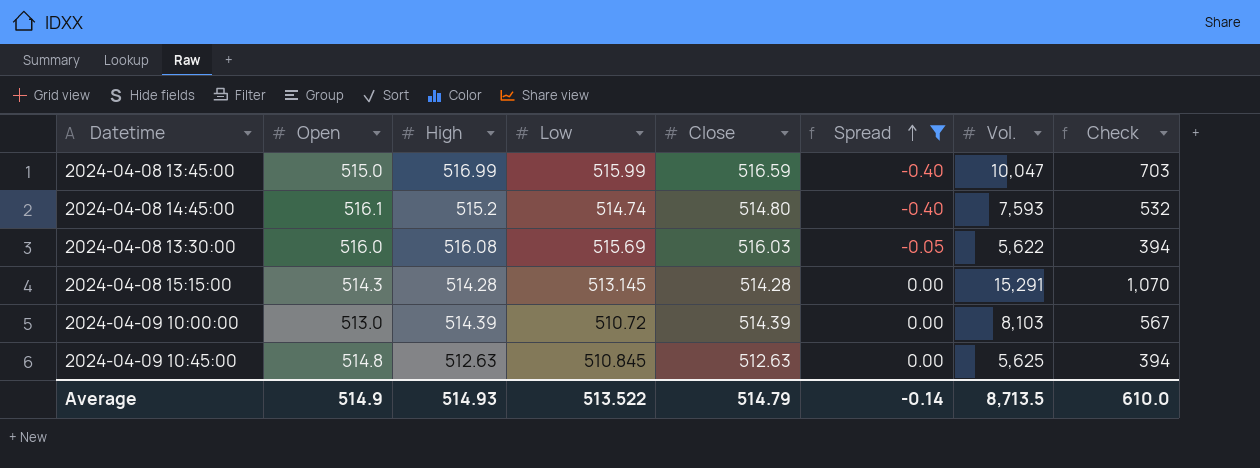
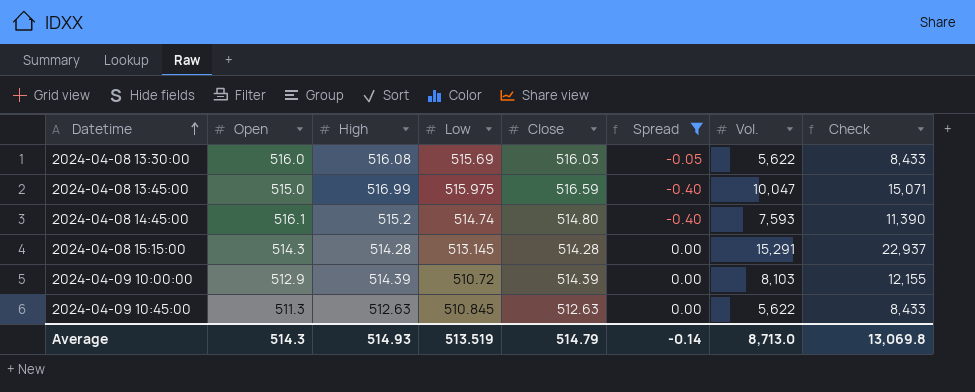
row order: Spread ascending -> Datetime ascending
column Check | formula: [Vol.] * 0.07 -> [Vol.] * 1.5
2024-04-08 13:45:00 | Low: 515.99 -> 515.975
2024-04-09 10:00:00 | Open: 513.0 -> 512.9
2024-04-09 10:45:00 | Open: 514.8 -> 511.3
2024-04-09 10:45:00 | Vol.: 5,625 -> 5,622
Average | Open: 514.9 -> 514.3
Average | Low: 513.522 -> 513.519
Average | Vol.: 8,713.5 -> 8,713.0
Average | Check: 610.0 -> 13,069.8

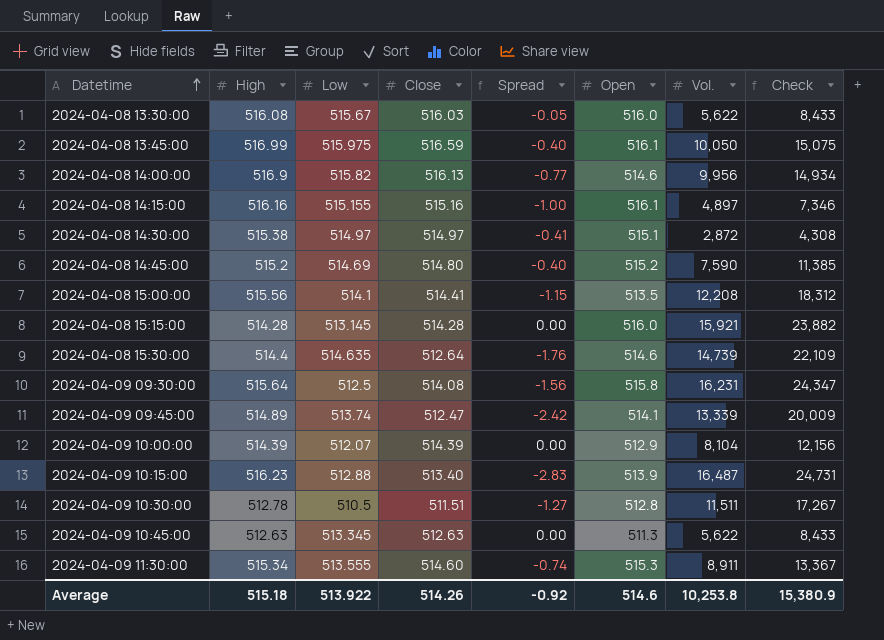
filter: Spread >= -0.40 -> none
column Open | position: 2 -> 6
2024-04-08 13:30:00 | Low: 515.69 -> 515.67
2024-04-08 13:45:00 | Open: 515.0 -> 516.1
2024-04-08 13:45:00 | Vol.: 10,047 -> 10,050
2024-04-08 13:45:00 | Check: 15,071 -> 15,075
2024-04-08 14:45:00 | Low: 514.74 -> 514.69
2024-04-08 14:45:00 | Open: 516.1 -> 515.2
2024-04-08 14:45:00 | Vol.: 7,593 -> 7,590
2024-04-08 14:45:00 | Check: 11,390 -> 11,385
2024-04-08 15:15:00 | Open: 514.3 -> 516.0
2024-04-08 15:15:00 | Vol.: 15,291 -> 15,921
2024-04-08 15:15:00 | Check: 22,937 -> 23,882
2024-04-09 10:00:00 | Low: 510.72 -> 512.07
2024-04-09 10:00:00 | Vol.: 8,103 -> 8,104
2024-04-09 10:00:00 | Check: 12,155 -> 12,156
2024-04-09 10:45:00 | Low: 510.845 -> 513.345
Average | High: 514.93 -> 515.18
Average | Low: 513.519 -> 513.922
Average | Close: 514.79 -> 514.26
Average | Spread: -0.14 -> -0.92
Average | Open: 514.3 -> 514.6
Average | Vol.: 8,713.0 -> 10,253.8
Average | Check: 13,069.8 -> 15,380.9

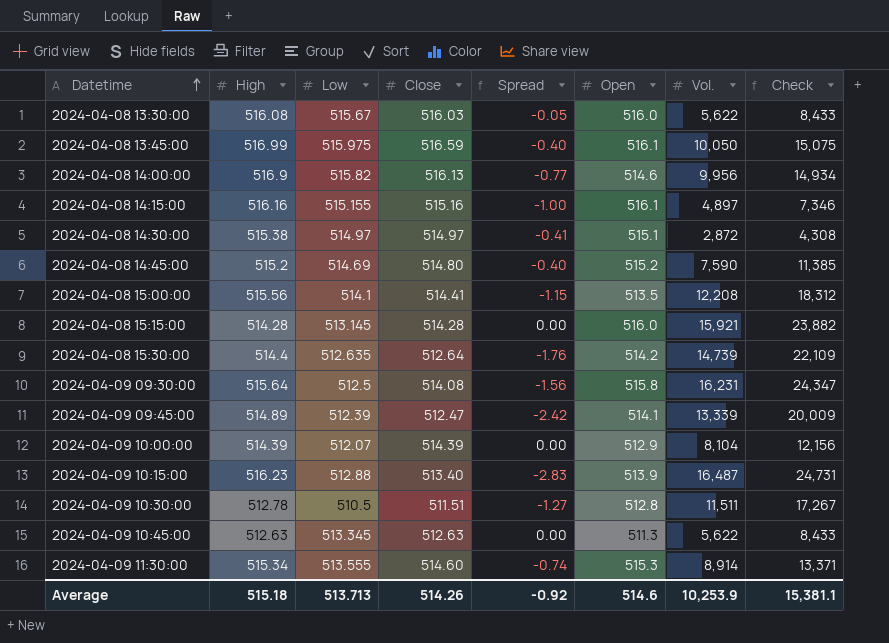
2024-04-08 15:30:00 | Low: 514.635 -> 512.635
2024-04-08 15:30:00 | Open: 514.6 -> 514.2
2024-04-09 09:45:00 | Low: 513.74 -> 512.39
2024-04-09 11:30:00 | Vol.: 8,911 -> 8,914
2024-04-09 11:30:00 | Check: 13,367 -> 13,371
Average | Low: 513.922 -> 513.713
Average | Vol.: 10,253.8 -> 10,253.9
Average | Check: 15,380.9 -> 15,381.1

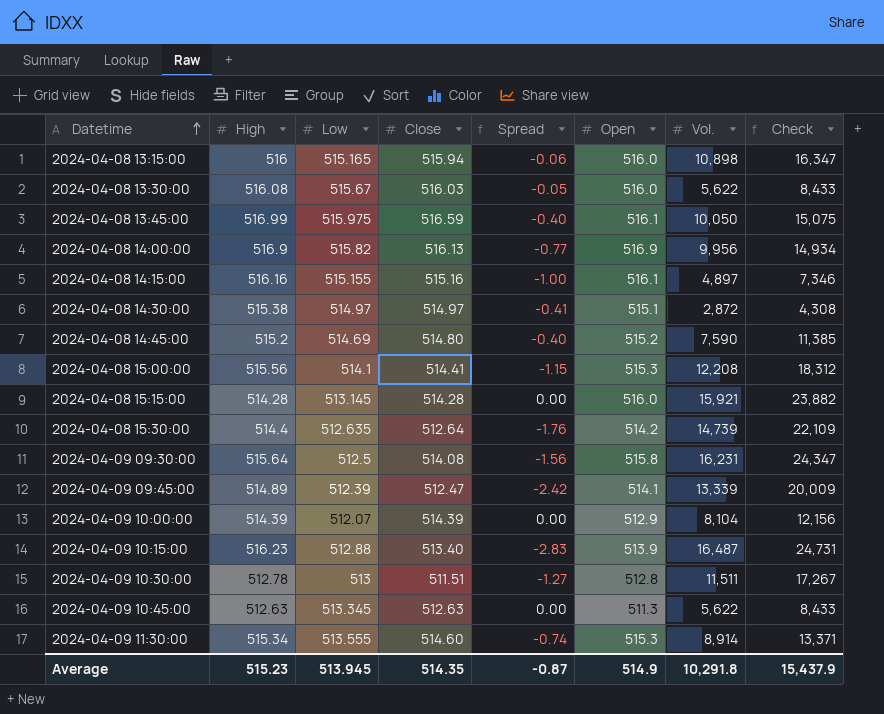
row 2024-04-08 13:15:00: none -> 516 | 515.165 | 515.94 | -0.06 | 516.0 | 10,898 | 16,347
2024-04-08 14:00:00 | Open: 514.6 -> 516.9
2024-04-08 15:00:00 | Open: 513.5 -> 515.3
2024-04-09 10:30:00 | Low: 510.5 -> 513
Average | High: 515.18 -> 515.23
Average | Low: 513.713 -> 513.945
Average | Close: 514.26 -> 514.35
Average | Spread: -0.92 -> -0.87
Average | Open: 514.6 -> 514.9
Average | Vol.: 10,253.9 -> 10,291.8
Average | Check: 15,381.1 -> 15,437.9

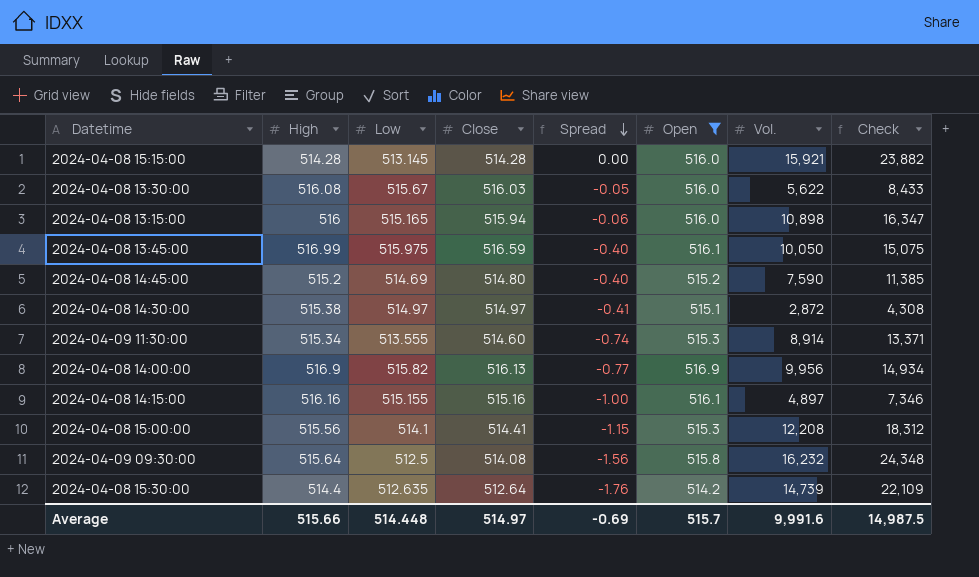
filter: none -> Open >= 514.2
row order: Datetime ascending -> Spread descending
2024-04-09 09:30:00 | Vol.: 16,231 -> 16,232
2024-04-09 09:30:00 | Check: 24,347 -> 24,348
Average | High: 515.23 -> 515.66
Average | Low: 513.945 -> 514.448
Average | Close: 514.35 -> 514.97
Average | Spread: -0.87 -> -0.69
Average | Open: 514.9 -> 515.7
Average | Vol.: 10,291.8 -> 9,991.6
Average | Check: 15,437.9 -> 14,987.5

